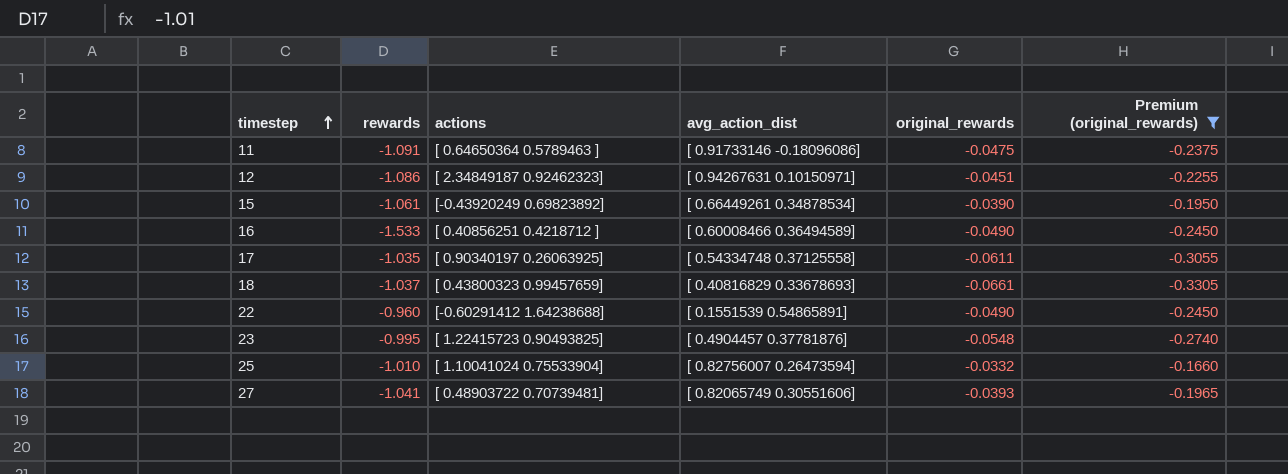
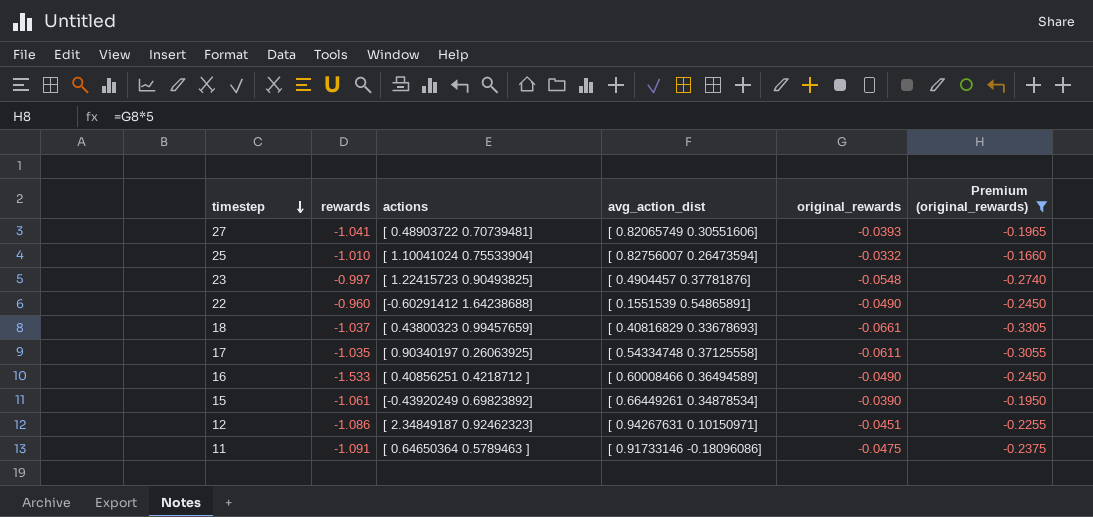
row order: timestep ascending -> timestep descending
23 | rewards: -0.995 -> -0.997

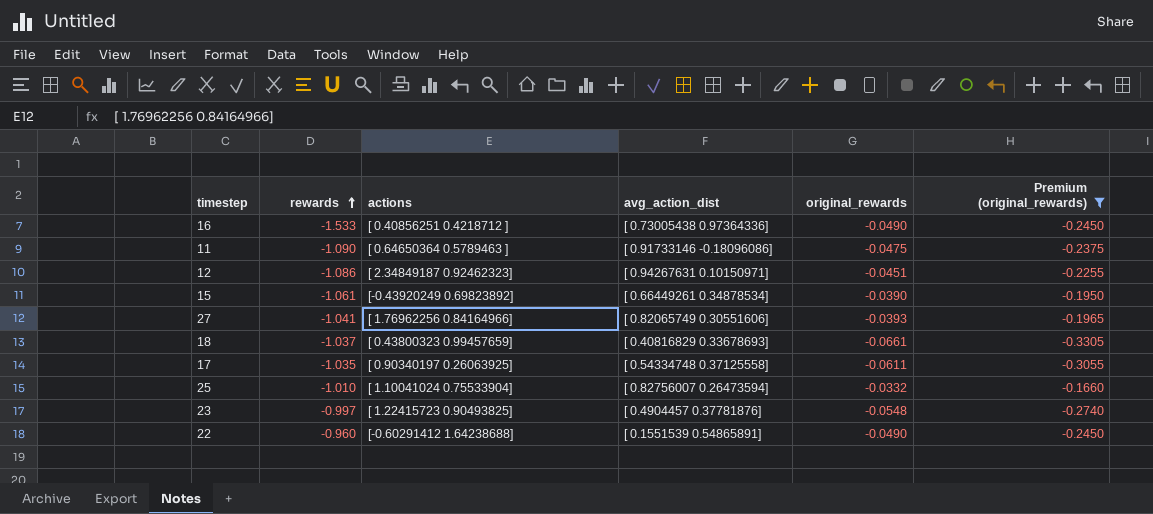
row order: timestep descending -> rewards ascending
16 | avg_action_dist: [ 0.60008466 0.36494589] -> [ 0.73005438 0.97364336]
11 | rewards: -1.091 -> -1.090
27 | actions: [ 0.48903722 0.70739481] -> [ 1.76962256 0.84164966]

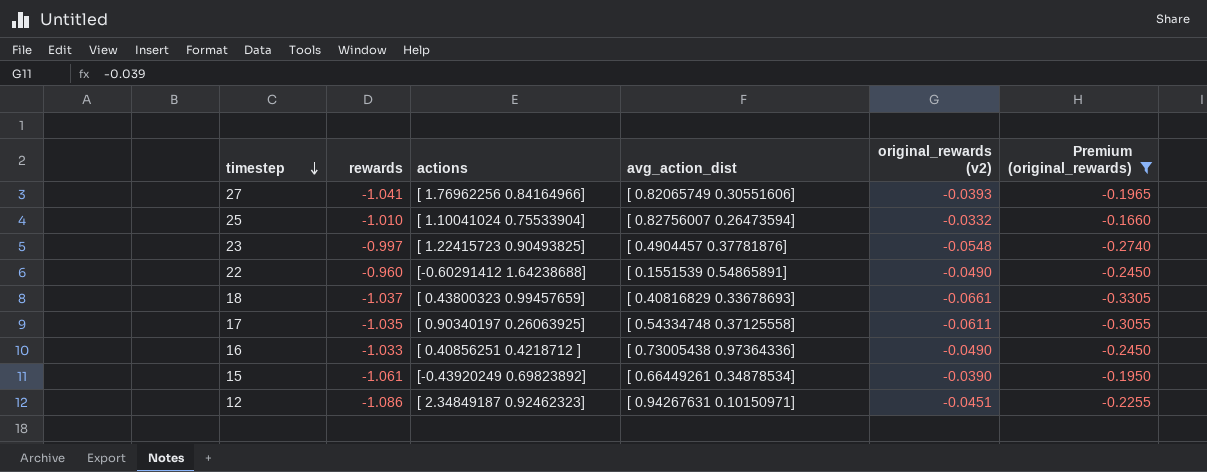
row order: rewards ascending -> timestep descending
column name: original_rewards -> original_rewards (v2)
row 11: -1.090 | [ 0.64650364 0.5789463 ] | [ 0.91733146 -0.18096086] | -0.0475 | -0.2375 -> none
16 | rewards: -1.533 -> -1.033

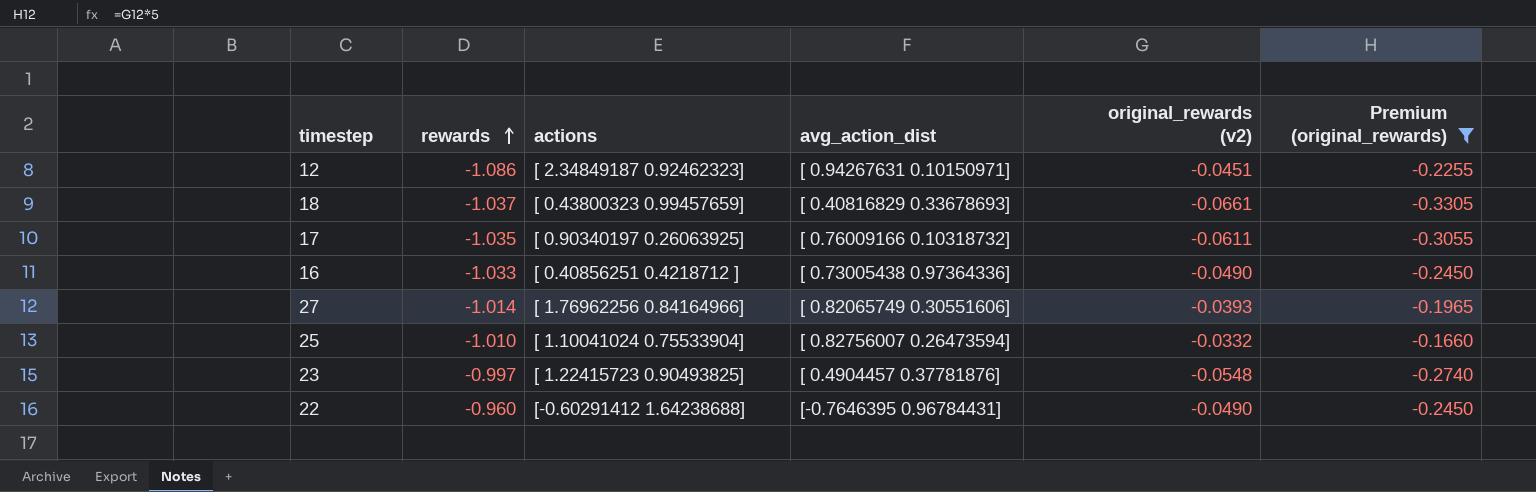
row order: timestep descending -> rewards ascending
row 15: -1.061 | [-0.43920249 0.69823892] | [ 0.66449261 0.34878534] | -0.0390 | -0.1950 -> none
17 | avg_action_dist: [ 0.54334748 0.37125558] -> [ 0.76009166 0.10318732]
27 | rewards: -1.041 -> -1.014
22 | avg_action_dist: [ 0.1551539 0.54865891] -> [-0.7646395 0.96784431]

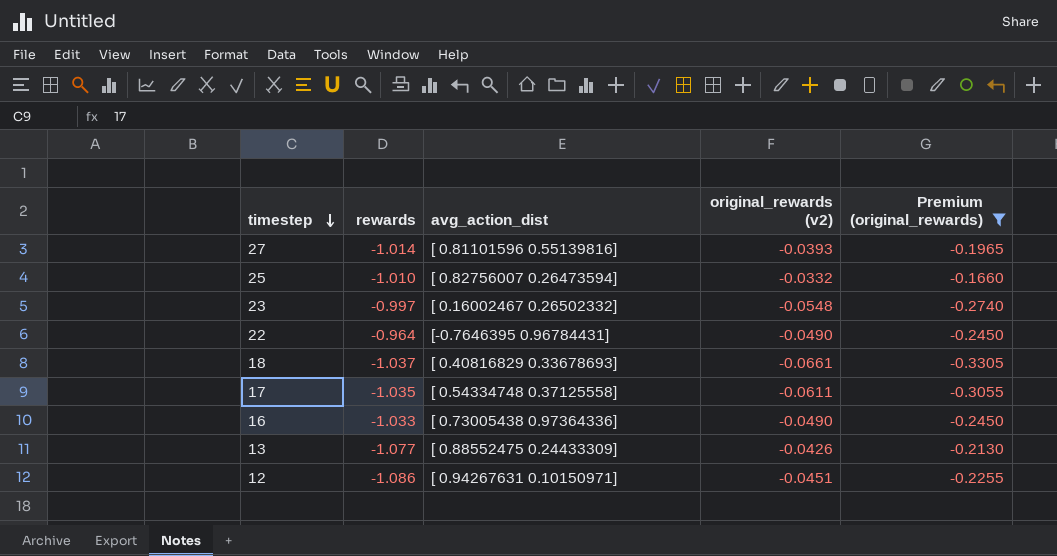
row order: rewards ascending -> timestep descending
column actions | position: 3 -> none
27 | avg_action_dist: [ 0.82065749 0.30551606] -> [ 0.81101596 0.55139816]
23 | avg_action_dist: [ 0.4904457 0.37781876] -> [ 0.16002467 0.26502332]
22 | rewards: -0.960 -> -0.964
17 | avg_action_dist: [ 0.76009166 0.10318732] -> [ 0.54334748 0.37125558]
row 13: none -> -1.077 | [ 0.88552475 0.24433309] | -0.0426 | -0.2130

